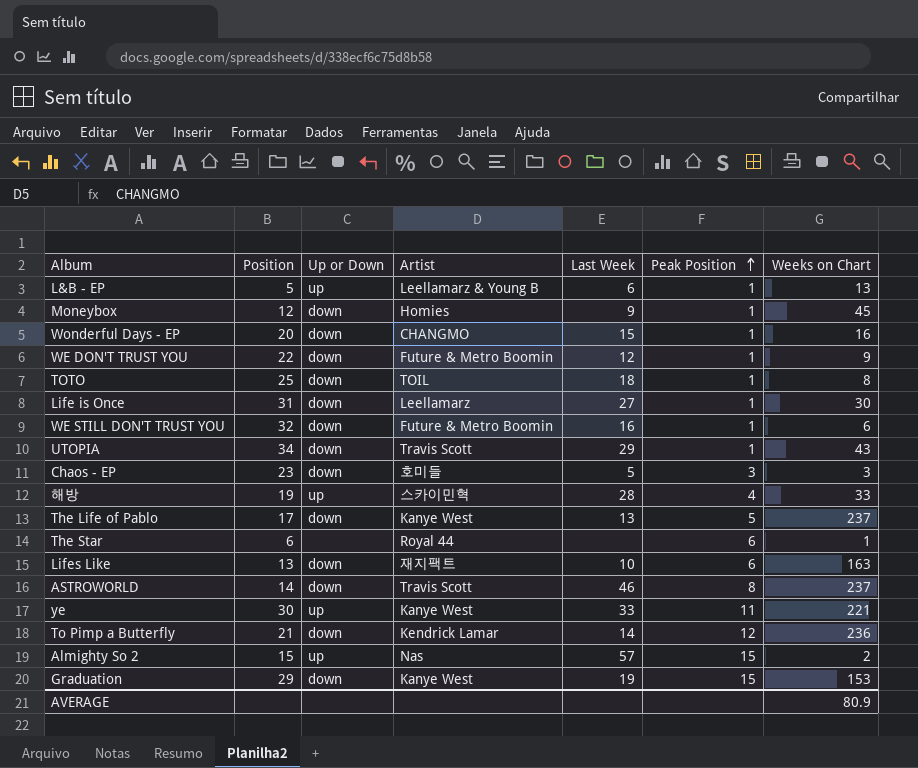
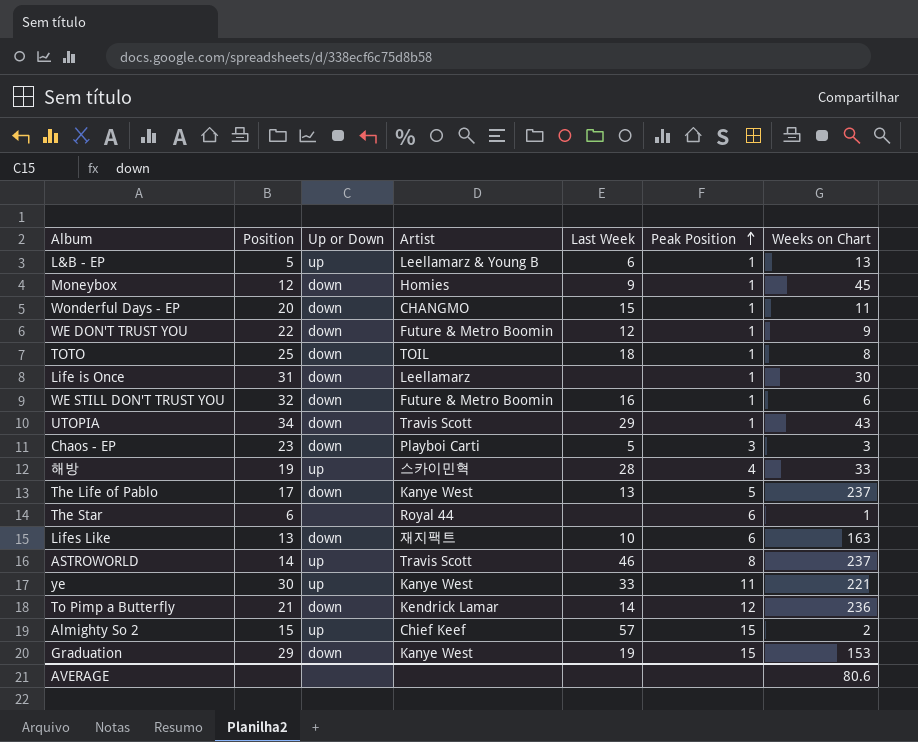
Wonderful Days - EP | Weeks on Chart: 16 -> 11
Life is Once | Last Week: 27 -> none
Chaos - EP | Artist: 호미들 -> Playboi Carti
ASTROWORLD | Up or Down: down -> up
Almighty So 2 | Artist: Nas -> Chief Keef
AVERAGE | Weeks on Chart: 80.9 -> 80.6

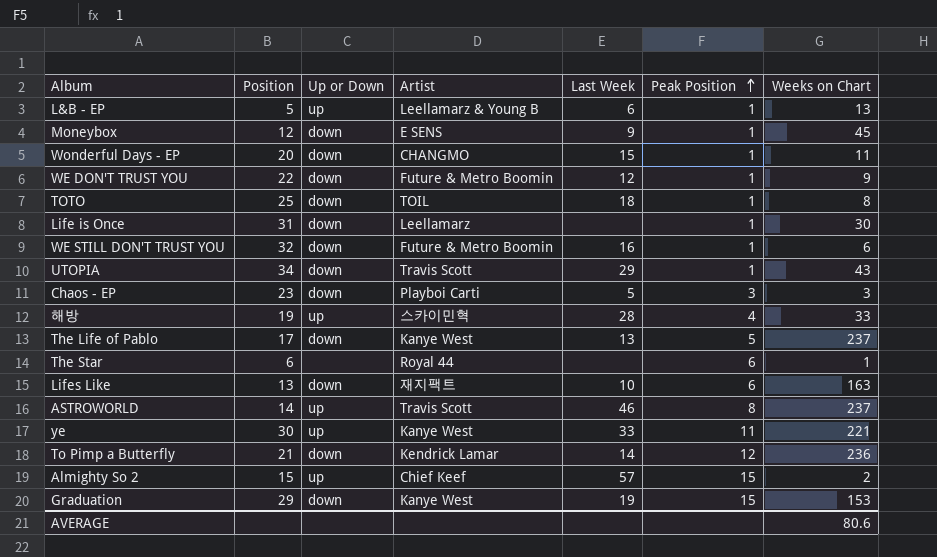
Moneybox | Artist: Homies -> E SENS

